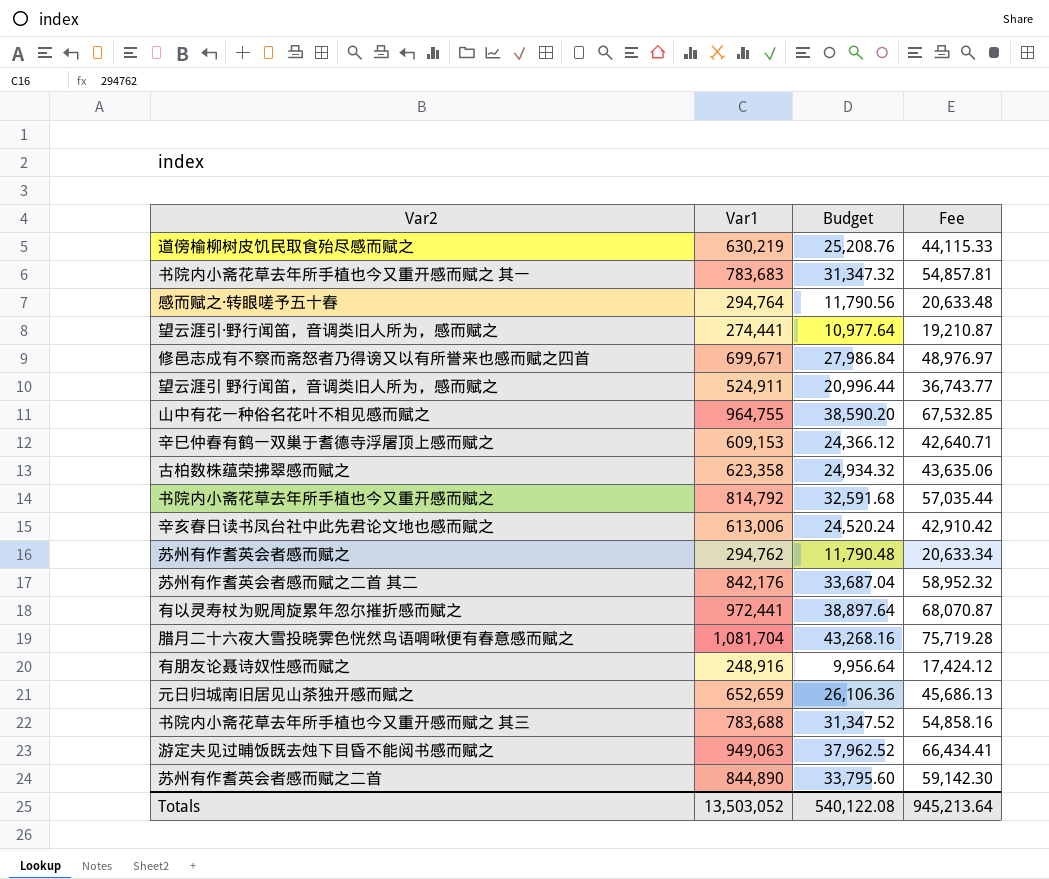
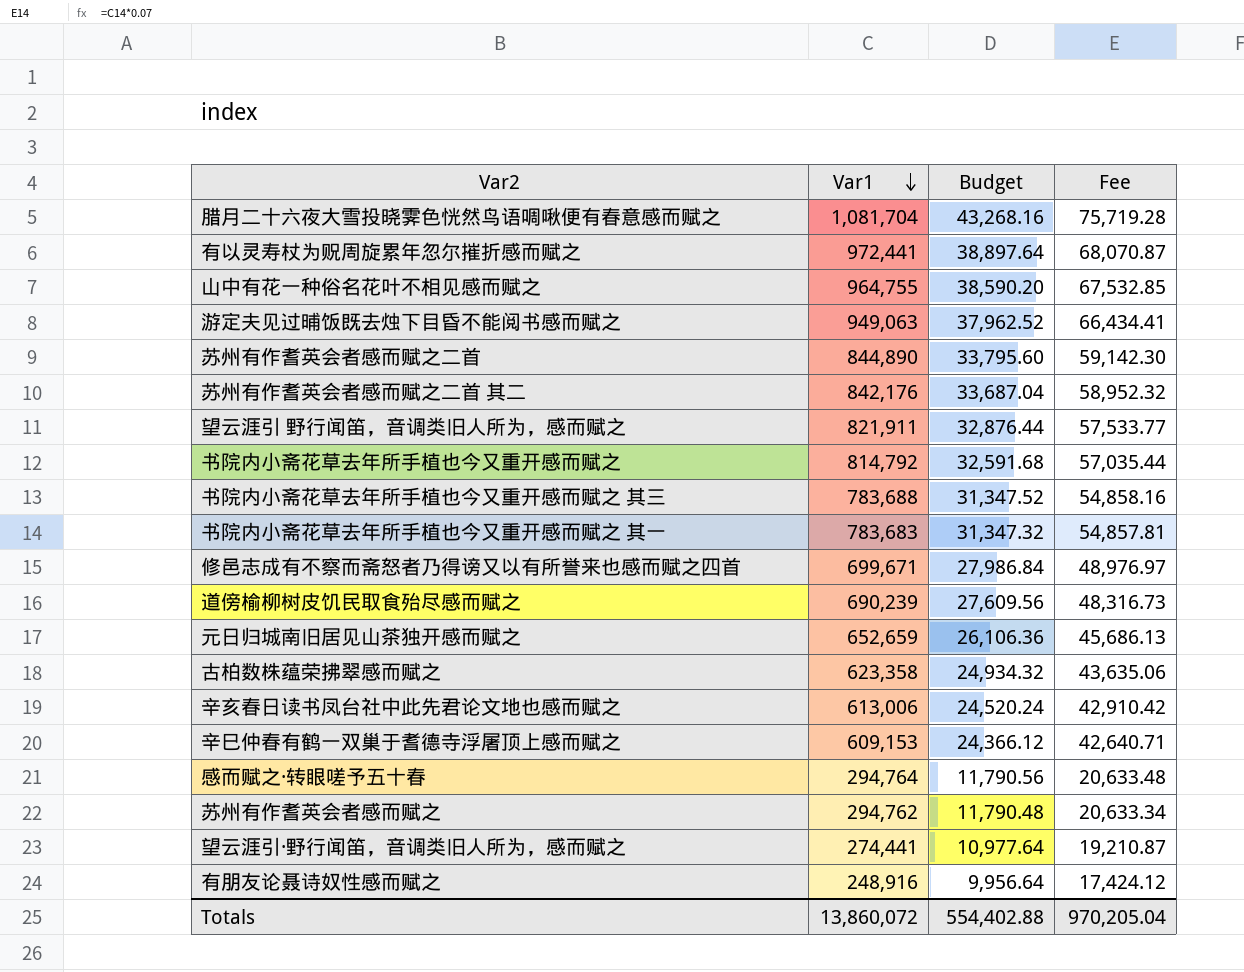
row order: none -> Var1 descending
望云涯引 野行闻笛，音调类旧人所为，感而赋之 | Var1: 524,911 -> 821,911
望云涯引 野行闻笛，音调类旧人所为，感而赋之 | Budget: 20,996.44 -> 32,876.44
望云涯引 野行闻笛，音调类旧人所为，感而赋之 | Fee: 36,743.77 -> 57,533.77
道傍榆柳树皮饥民取食殆尽感而赋之 | Var1: 630,219 -> 690,239
道傍榆柳树皮饥民取食殆尽感而赋之 | Budget: 25,208.76 -> 27,609.56
道傍榆柳树皮饥民取食殆尽感而赋之 | Fee: 44,115.33 -> 48,316.73
Totals | Var1: 13,503,052 -> 13,860,072
Totals | Budget: 540,122.08 -> 554,402.88
Totals | Fee: 945,213.64 -> 970,205.04

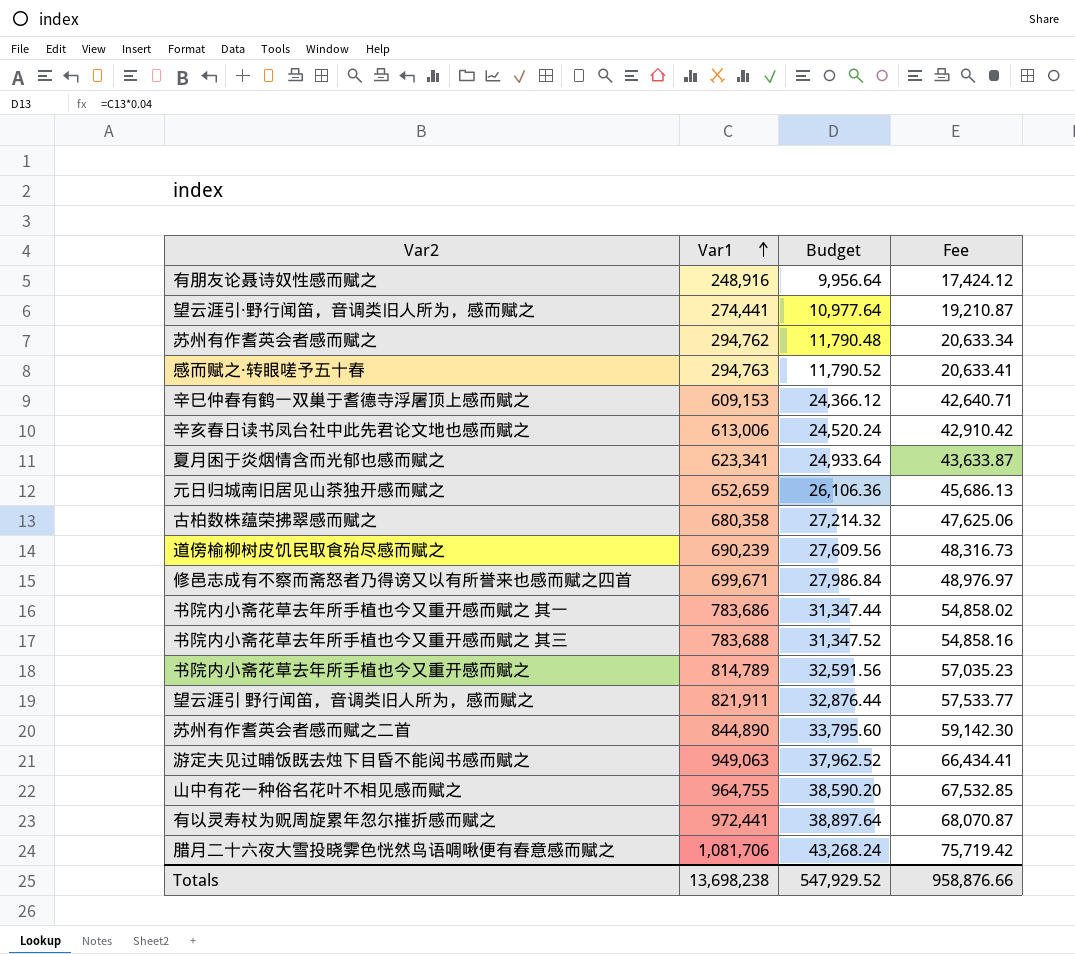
row order: Var1 descending -> Var1 ascending
row 苏州有作耆英会者感而赋之二首 其二: 842,176 | 33,687.04 | 58,952.32 -> none
感而赋之·转眼嗟予五十春 | Var1: 294,764 -> 294,763
感而赋之·转眼嗟予五十春 | Budget: 11,790.56 -> 11,790.52
感而赋之·转眼嗟予五十春 | Fee: 20,633.48 -> 20,633.41
row 夏月困于炎烟情含而光郁也感而赋之: none -> 623,341 | 24,933.64 | 43,633.87
古柏数株蕴荣拂翠感而赋之 | Var1: 623,358 -> 680,358
古柏数株蕴荣拂翠感而赋之 | Budget: 24,934.32 -> 27,214.32
古柏数株蕴荣拂翠感而赋之 | Fee: 43,635.06 -> 47,625.06
书院内小斋花草去年所手植也今又重开感而赋之 其一 | Var1: 783,683 -> 783,686
书院内小斋花草去年所手植也今又重开感而赋之 其一 | Budget: 31,347.32 -> 31,347.44
书院内小斋花草去年所手植也今又重开感而赋之 其一 | Fee: 54,857.81 -> 54,858.02
书院内小斋花草去年所手植也今又重开感而赋之 | Var1: 814,792 -> 814,789
书院内小斋花草去年所手植也今又重开感而赋之 | Budget: 32,591.68 -> 32,591.56
书院内小斋花草去年所手植也今又重开感而赋之 | Fee: 57,035.44 -> 57,035.23
腊月二十六夜大雪投晓霁色恍然鸟语啁啾便有春意感而赋之 | Var1: 1,081,704 -> 1,081,706
腊月二十六夜大雪投晓霁色恍然鸟语啁啾便有春意感而赋之 | Budget: 43,268.16 -> 43,268.24
腊月二十六夜大雪投晓霁色恍然鸟语啁啾便有春意感而赋之 | Fee: 75,719.28 -> 75,719.42
Totals | Var1: 13,860,072 -> 13,698,238
Totals | Budget: 554,402.88 -> 547,929.52
Totals | Fee: 970,205.04 -> 958,876.66

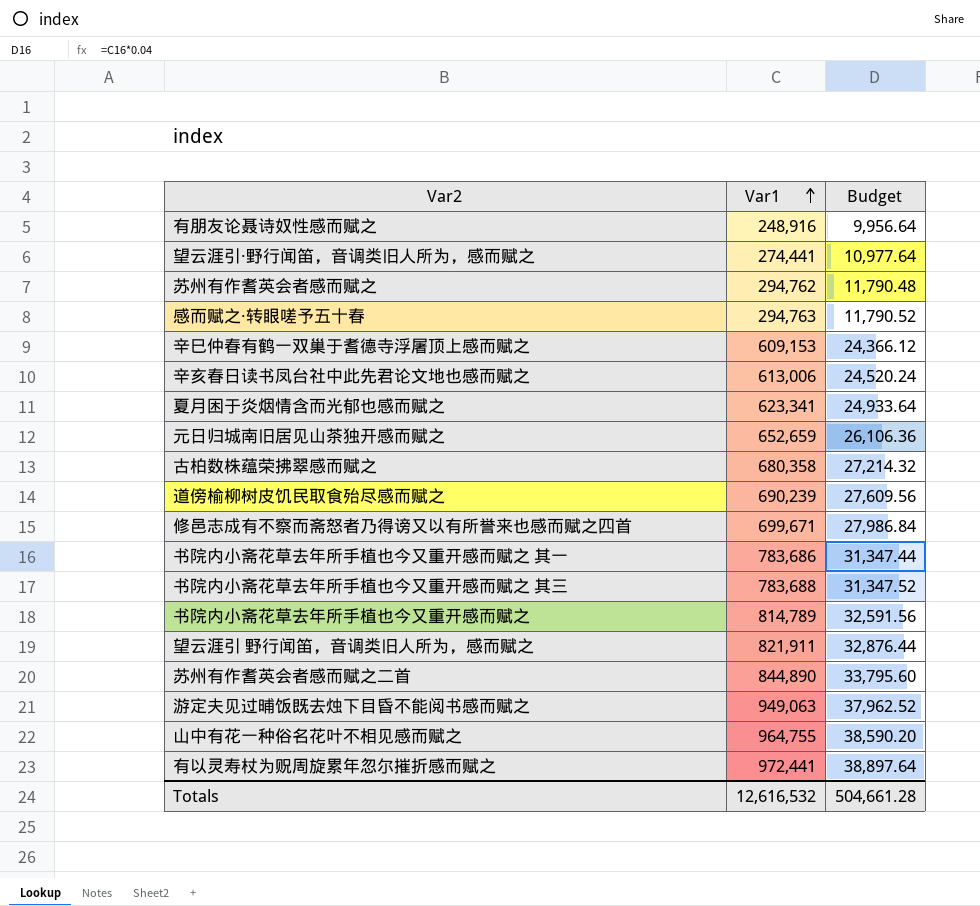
column Fee | formula: [Var1] * 0.07 -> none
row 腊月二十六夜大雪投晓霁色恍然鸟语啁啾便有春意感而赋之: 1,081,706 | 43,268.24 | 75,719.42 -> none
Totals | Var1: 13,698,238 -> 12,616,532
Totals | Budget: 547,929.52 -> 504,661.28

